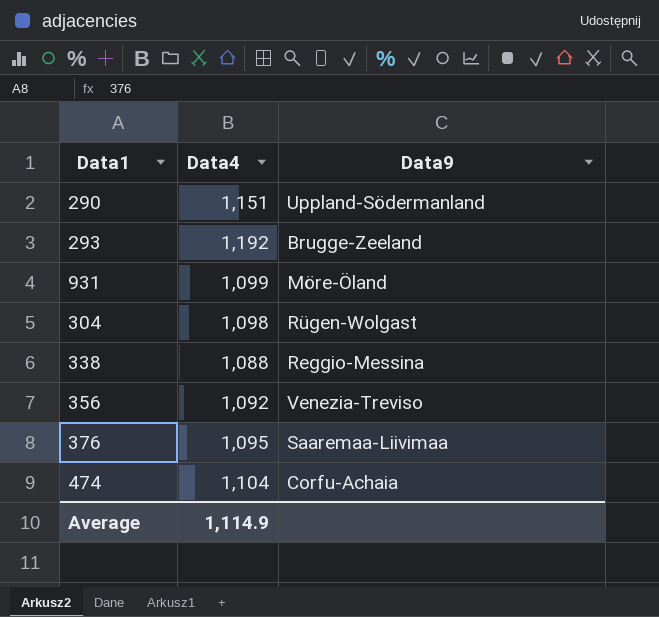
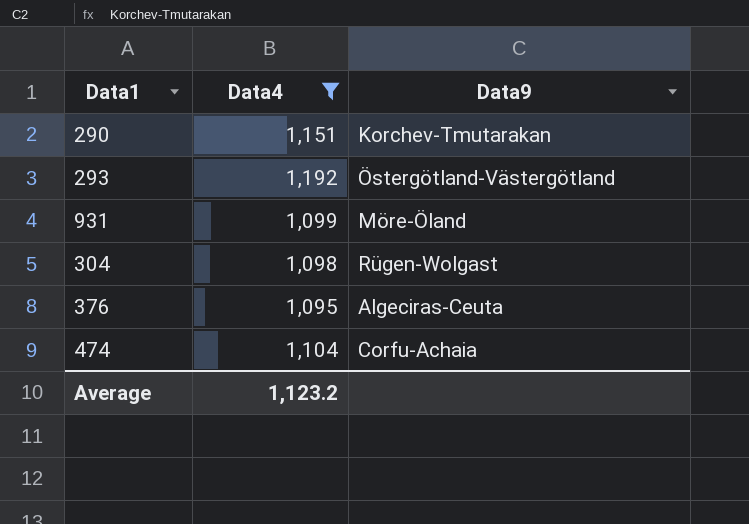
filter: none -> Data4 >= 1,095
290 | Data9: Uppland-Södermanland -> Korchev-Tmutarakan
293 | Data9: Brugge-Zeeland -> Östergötland-Västergötland
376 | Data9: Saaremaa-Liivimaa -> Algeciras-Ceuta
Average | Data4: 1,114.9 -> 1,123.2

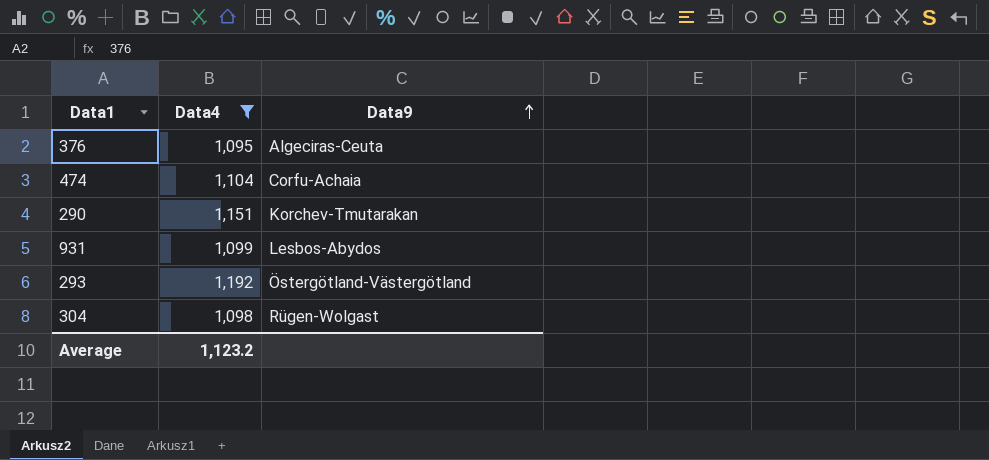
row order: none -> Data9 ascending
931 | Data9: Möre-Öland -> Lesbos-Abydos

